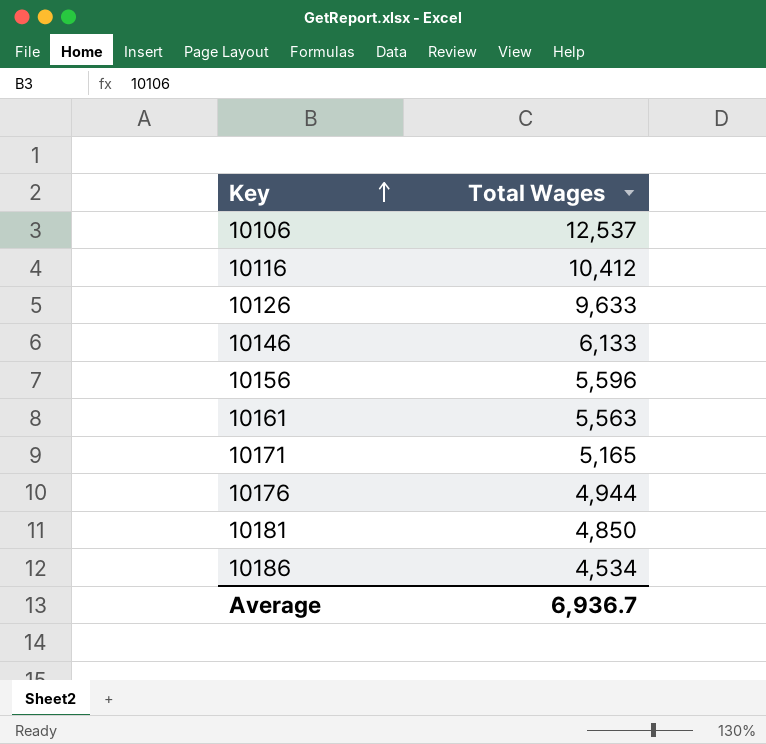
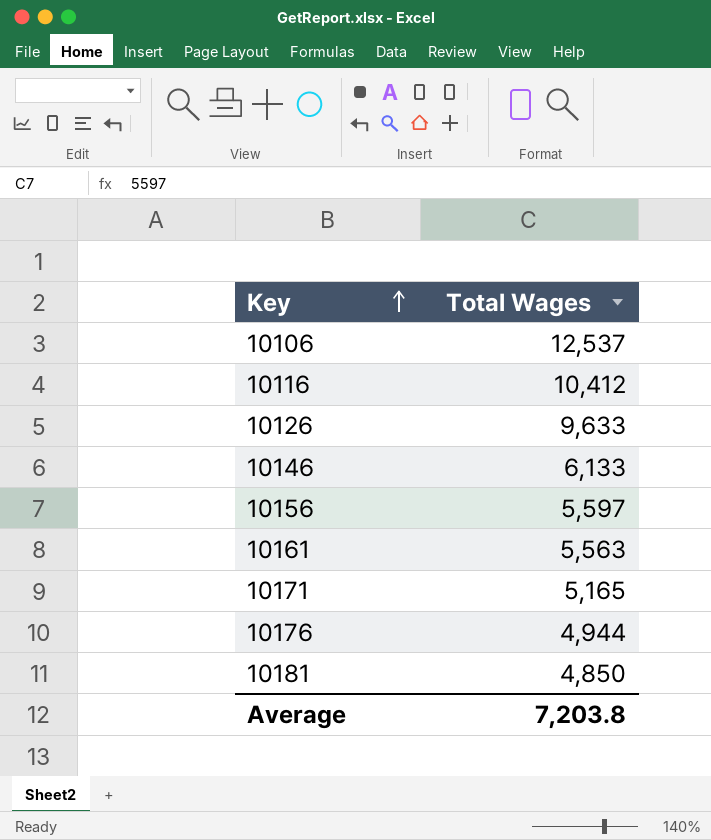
row 10186: 4,534 -> none
10156 | Total Wages: 5,596 -> 5,597
Average | Total Wages: 6,936.7 -> 7,203.8

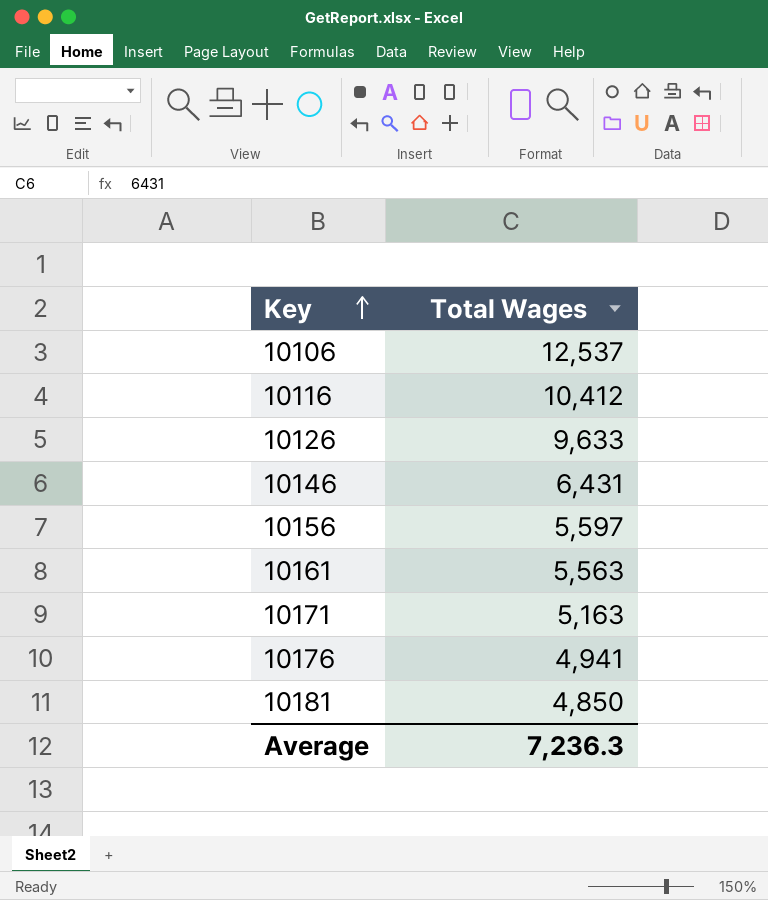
10146 | Total Wages: 6,133 -> 6,431
10171 | Total Wages: 5,165 -> 5,163
10176 | Total Wages: 4,944 -> 4,941
Average | Total Wages: 7,203.8 -> 7,236.3

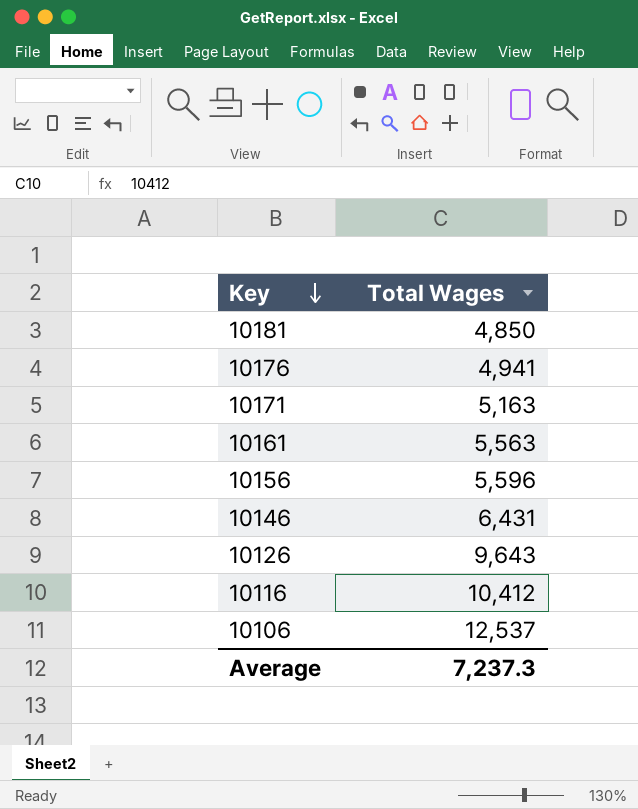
row order: Key ascending -> Key descending
10156 | Total Wages: 5,597 -> 5,596
10126 | Total Wages: 9,633 -> 9,643
Average | Total Wages: 7,236.3 -> 7,237.3

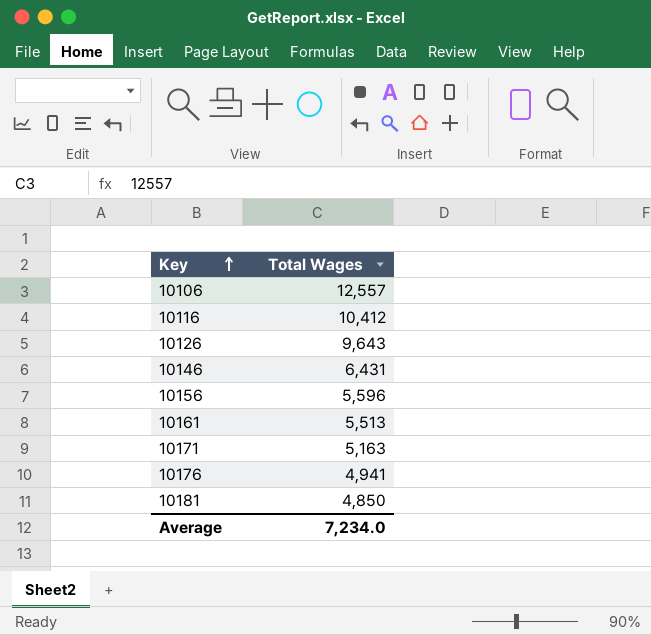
row order: Key descending -> Key ascending
10106 | Total Wages: 12,537 -> 12,557
10161 | Total Wages: 5,563 -> 5,513
Average | Total Wages: 7,237.3 -> 7,234.0

